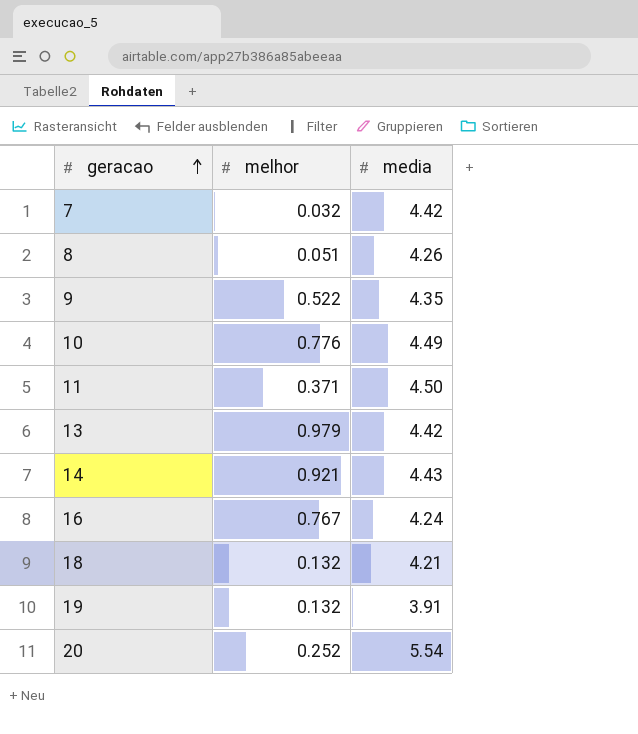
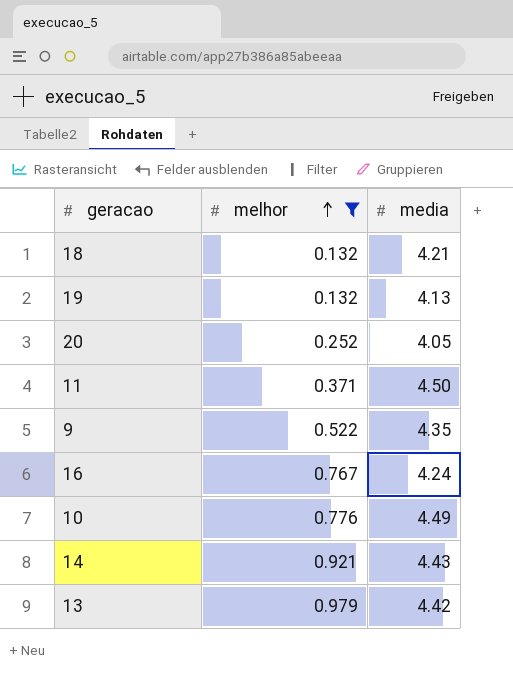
filter: none -> melhor >= 0.132
row order: geracao ascending -> melhor ascending
19 | media: 3.91 -> 4.13
20 | media: 5.54 -> 4.05

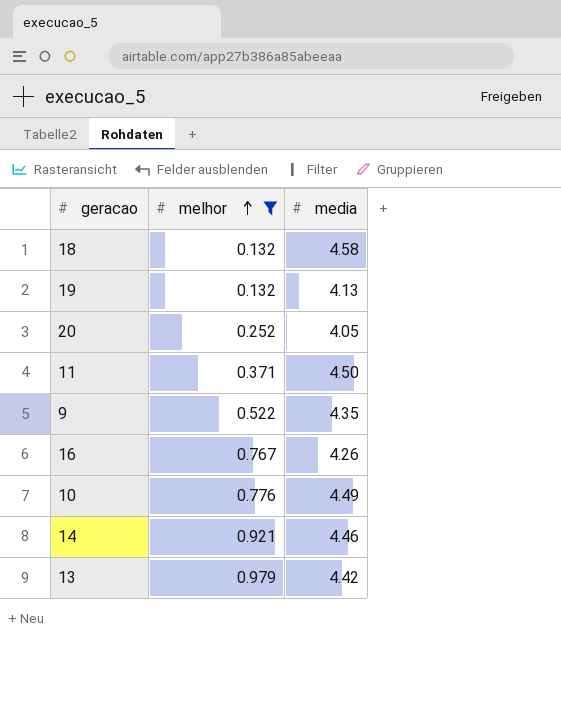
18 | media: 4.21 -> 4.58
16 | media: 4.24 -> 4.26
14 | media: 4.43 -> 4.46

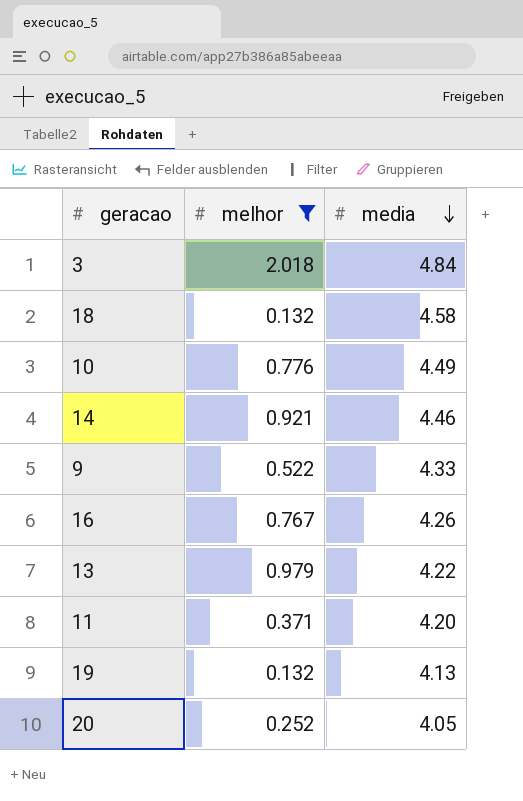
row order: melhor ascending -> media descending
row 3: none -> 2.018 | 4.84
9 | media: 4.35 -> 4.33
13 | media: 4.42 -> 4.22
11 | media: 4.50 -> 4.20

